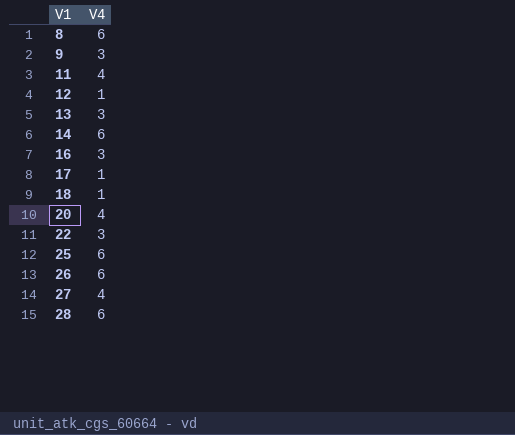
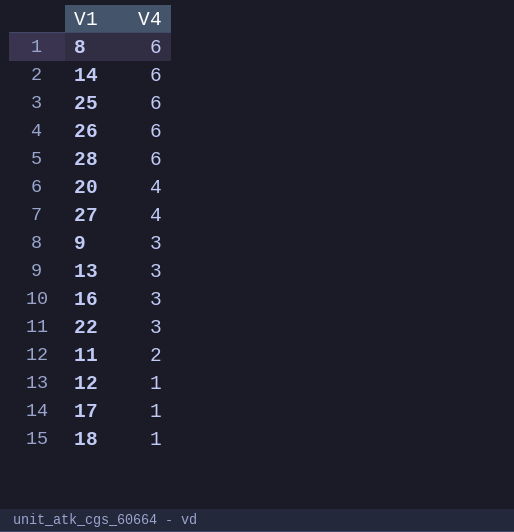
row order: V1 ascending -> V4 descending
11 | V4: 4 -> 2

